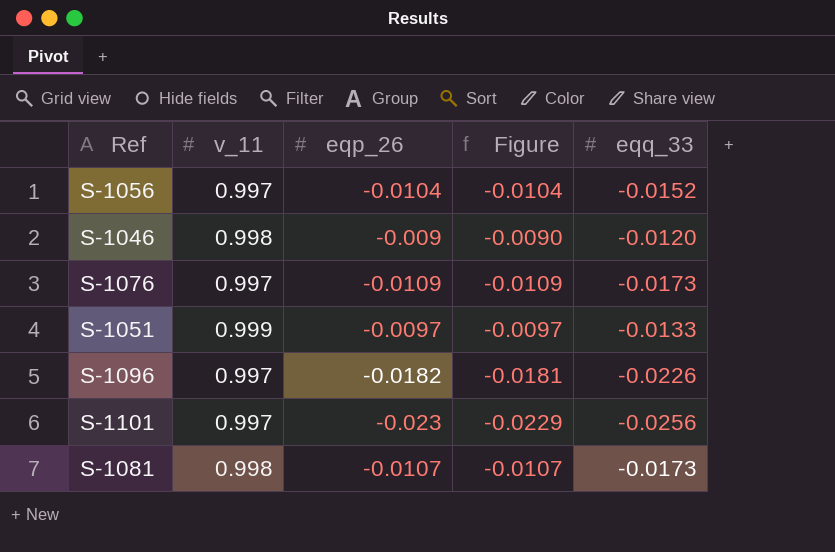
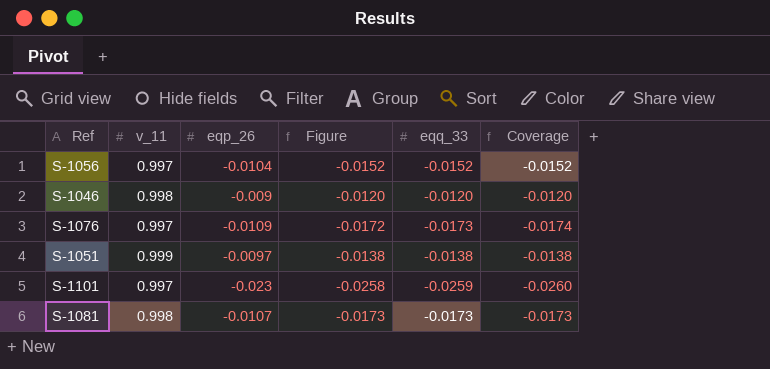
column Figure | formula: [v_11] * [eqp_26] -> [v_11] * [eqq_33]
column Coverage | formula: none -> [eqq_33] / [v_11]
row S-1096: 0.997 | -0.0182 | -0.0181 | -0.0226 -> none
S-1051 | eqq_33: -0.0133 -> -0.0138
S-1101 | eqq_33: -0.0256 -> -0.0259

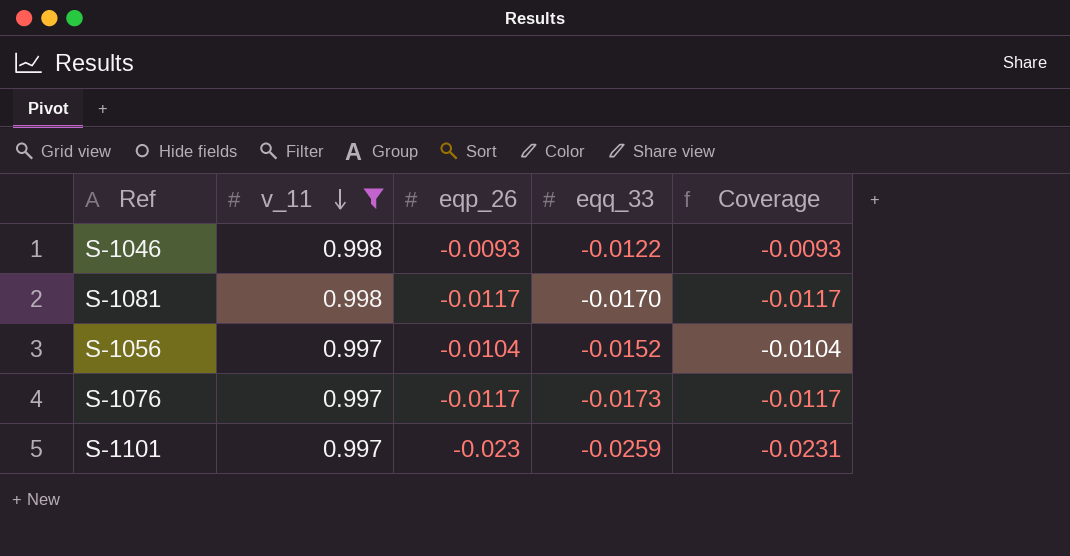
filter: none -> v_11 != 0.999
row order: none -> v_11 descending
column Figure | formula: [v_11] * [eqq_33] -> none
column Coverage | formula: [eqq_33] / [v_11] -> [eqp_26] / [v_11]
S-1046 | eqp_26: -0.009 -> -0.0093
S-1046 | eqq_33: -0.0120 -> -0.0122
S-1081 | eqp_26: -0.0107 -> -0.0117
S-1081 | eqq_33: -0.0173 -> -0.0170
S-1076 | eqp_26: -0.0109 -> -0.0117

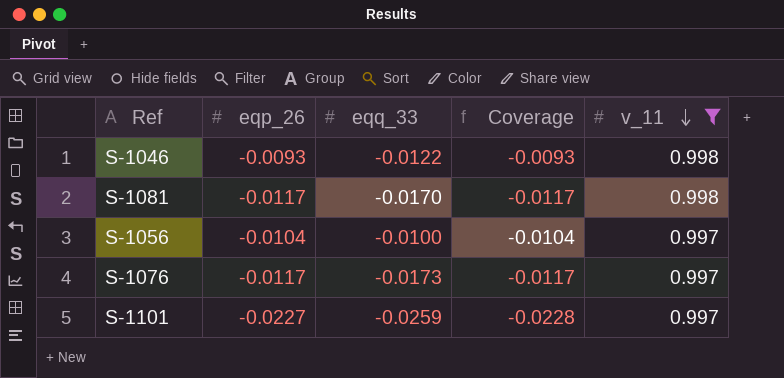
column v_11 | position: 2 -> 5
S-1056 | eqq_33: -0.0152 -> -0.0100
S-1101 | eqp_26: -0.023 -> -0.0227
S-1101 | Coverage: -0.0231 -> -0.0228

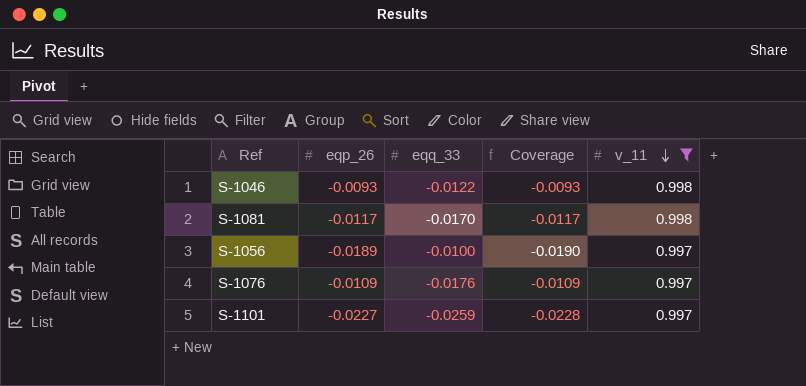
S-1056 | eqp_26: -0.0104 -> -0.0189
S-1056 | Coverage: -0.0104 -> -0.0190
S-1076 | eqp_26: -0.0117 -> -0.0109
S-1076 | eqq_33: -0.0173 -> -0.0176
S-1076 | Coverage: -0.0117 -> -0.0109

